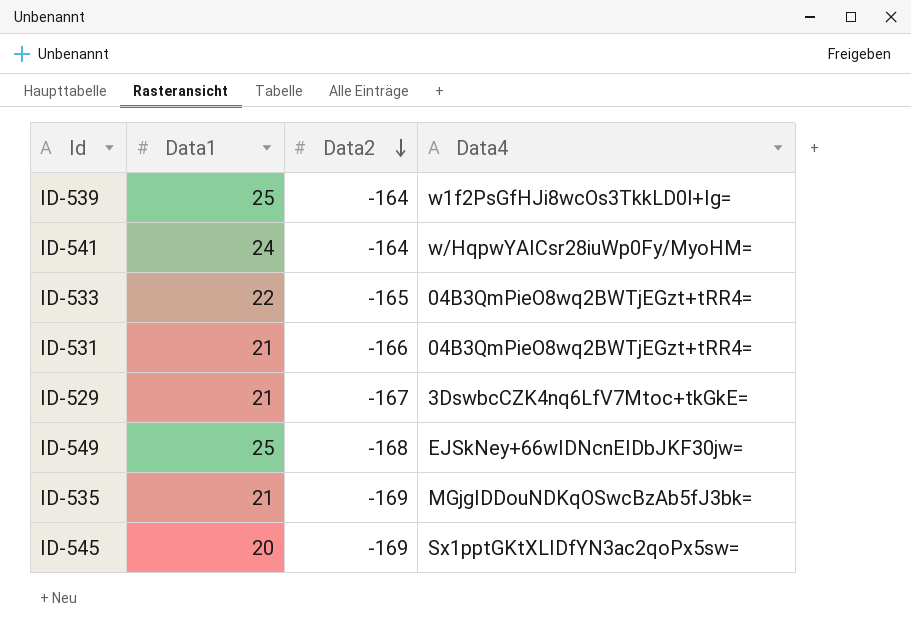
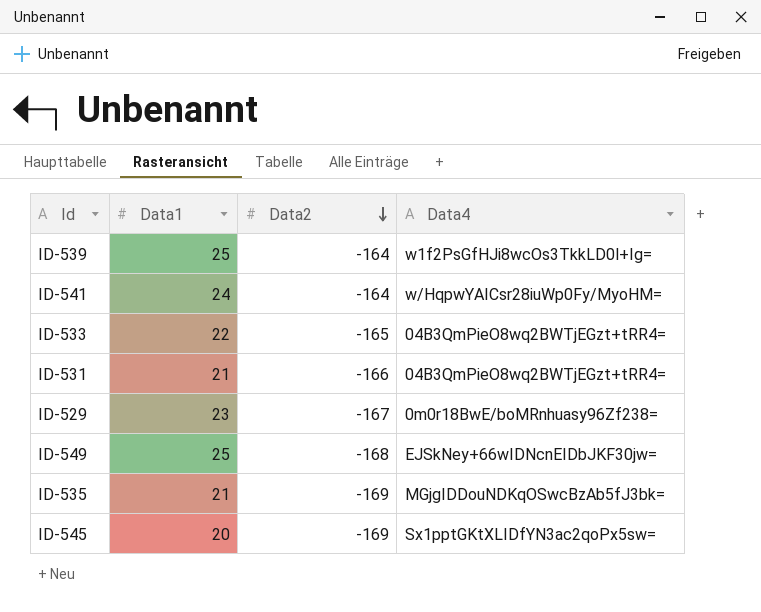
ID-529 | Data1: 21 -> 23
ID-529 | Data4: 3DswbcCZK4nq6LfV7Mtoc+tkGkE= -> 0m0r18BwE/boMRnhuasy96Zf238=

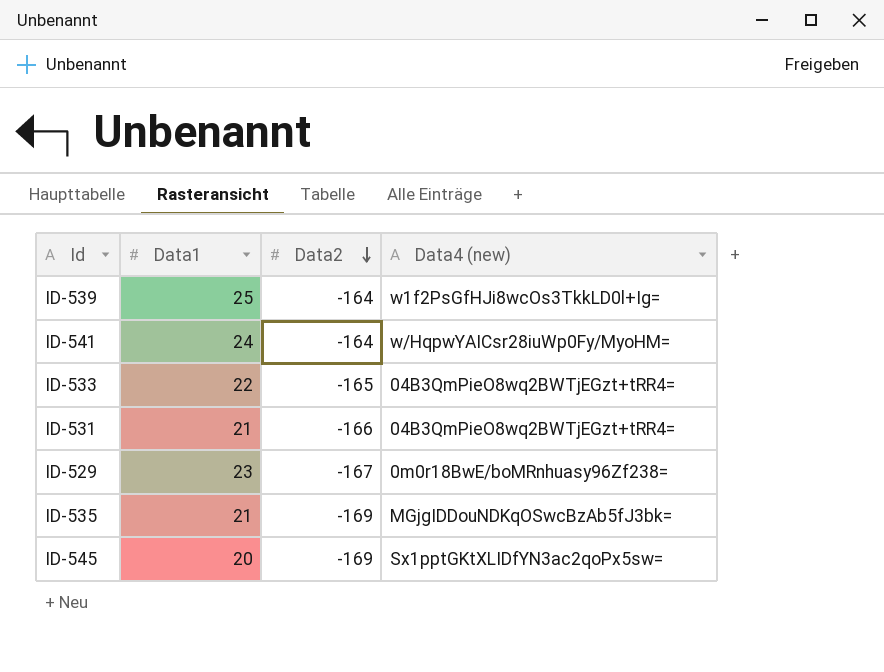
column name: Data4 -> Data4 (new)
row ID-549: 25 | -168 | EJSkNey+66wIDNcnEIDbJKF30jw= -> none

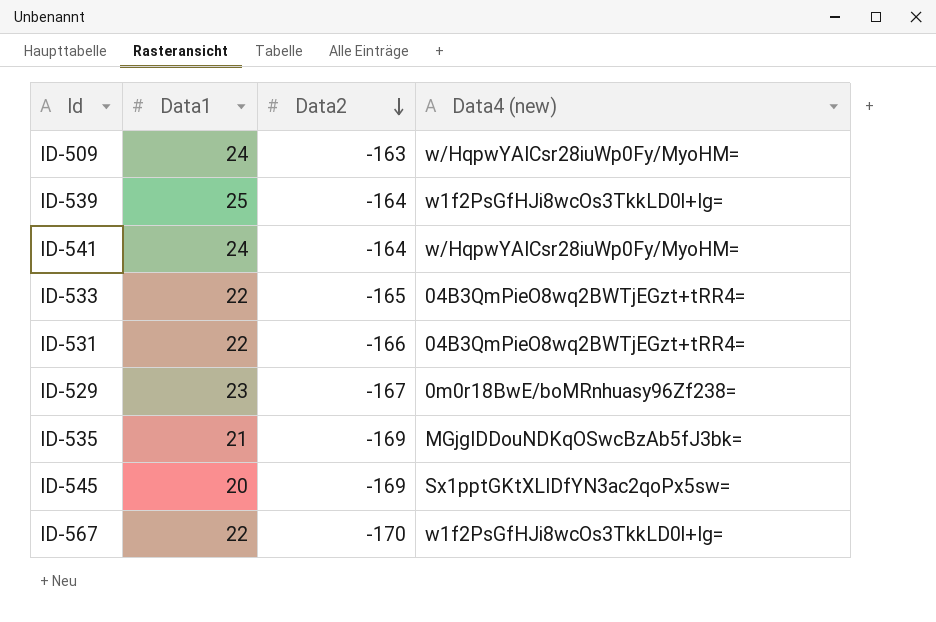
row ID-509: none -> 24 | -163 | w/HqpwYAICsr28iuWp0Fy/MyoHM=
ID-531 | Data1: 21 -> 22
row ID-567: none -> 22 | -170 | w1f2PsGfHJi8wcOs3TkkLD0l+Ig=

